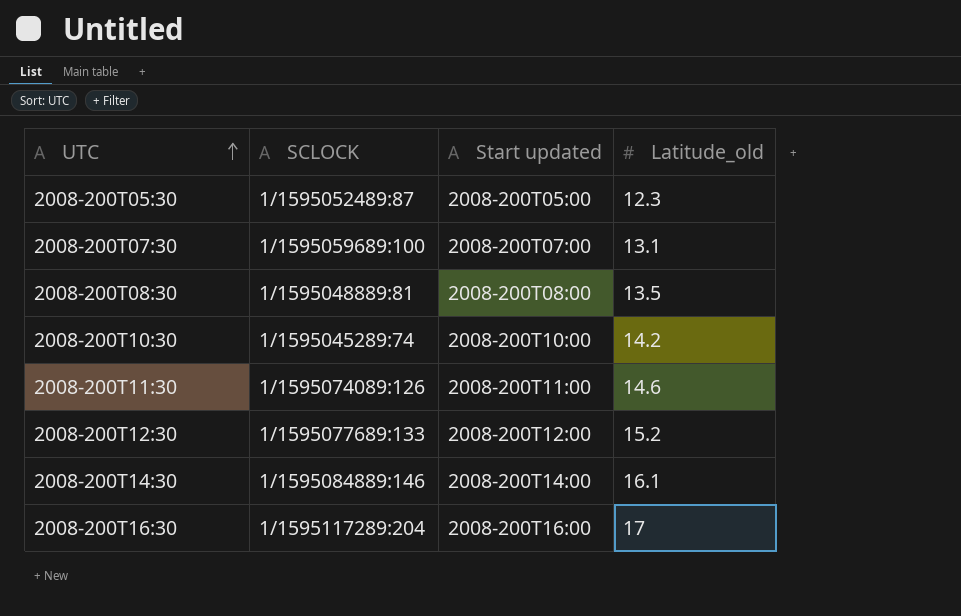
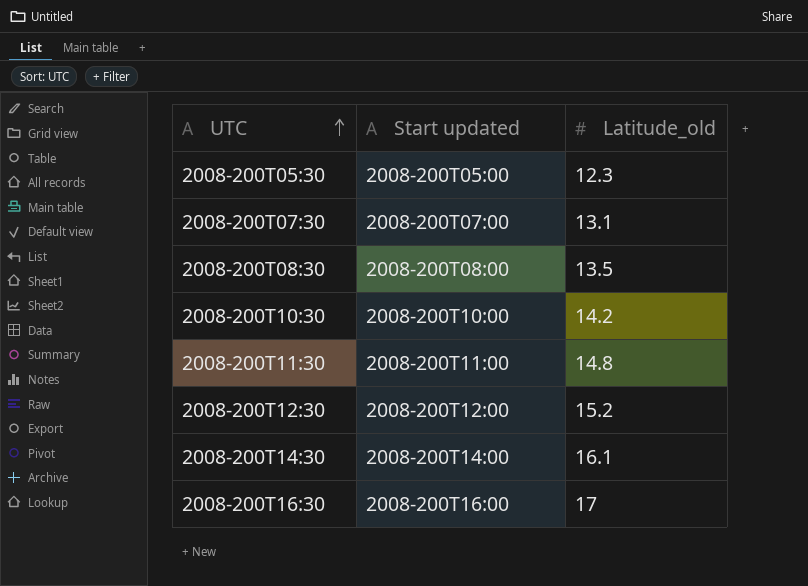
column SCLOCK | position: 2 -> none
2008-200T11:30 | Latitude_old: 14.6 -> 14.8

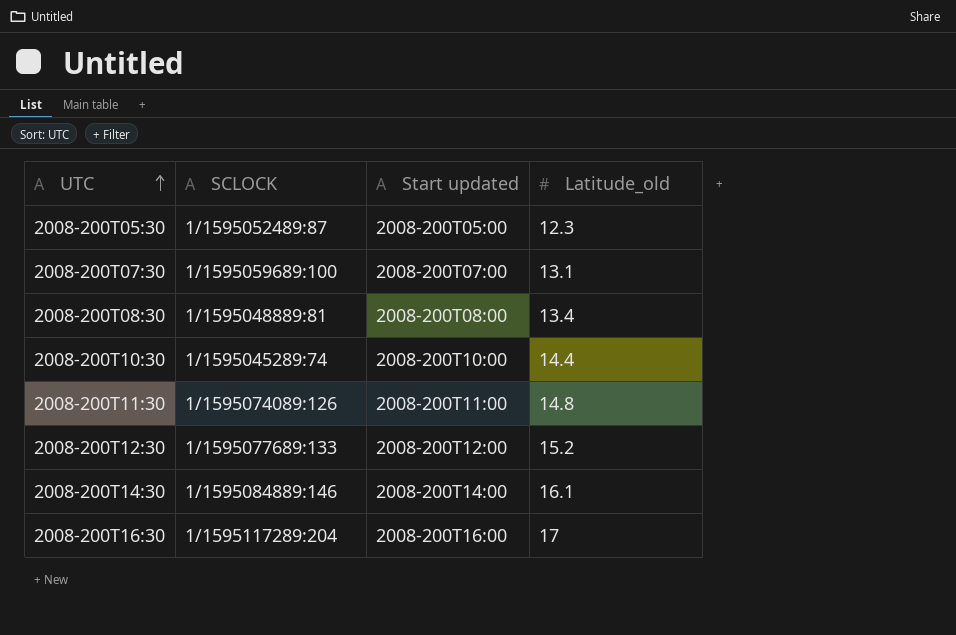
column SCLOCK | position: none -> 2
2008-200T08:30 | Latitude_old: 13.5 -> 13.4
2008-200T10:30 | Latitude_old: 14.2 -> 14.4

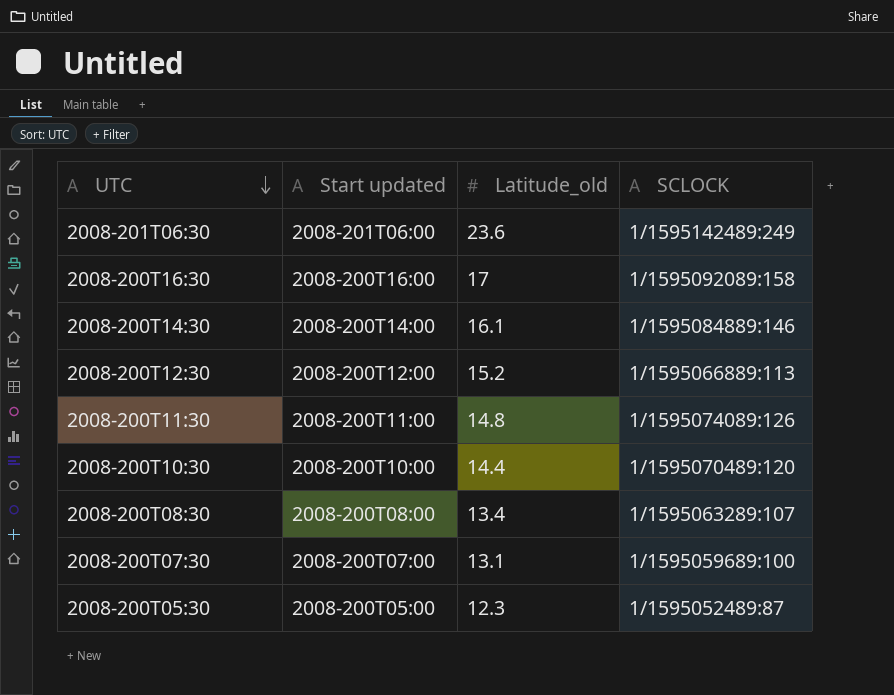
row order: UTC ascending -> UTC descending
column SCLOCK | position: 2 -> 4
row 2008-201T06:30: none -> 2008-201T06:00 | 23.6 | 1/1595142489:249
2008-200T16:30 | SCLOCK: 1/1595117289:204 -> 1/1595092089:158
2008-200T12:30 | SCLOCK: 1/1595077689:133 -> 1/1595066889:113
2008-200T10:30 | SCLOCK: 1/1595045289:74 -> 1/1595070489:120
2008-200T08:30 | SCLOCK: 1/1595048889:81 -> 1/1595063289:107

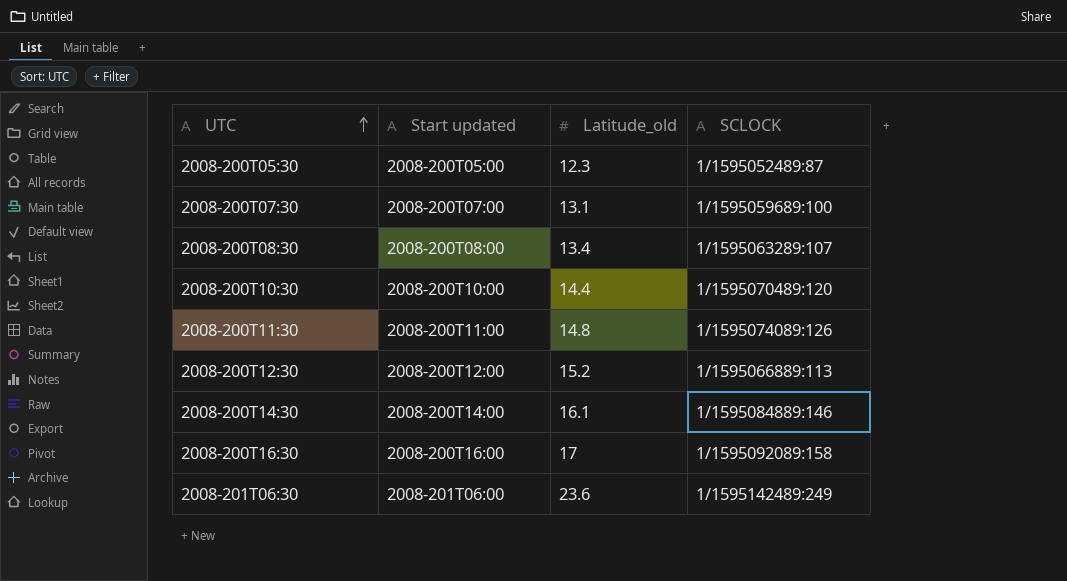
row order: UTC descending -> UTC ascending

